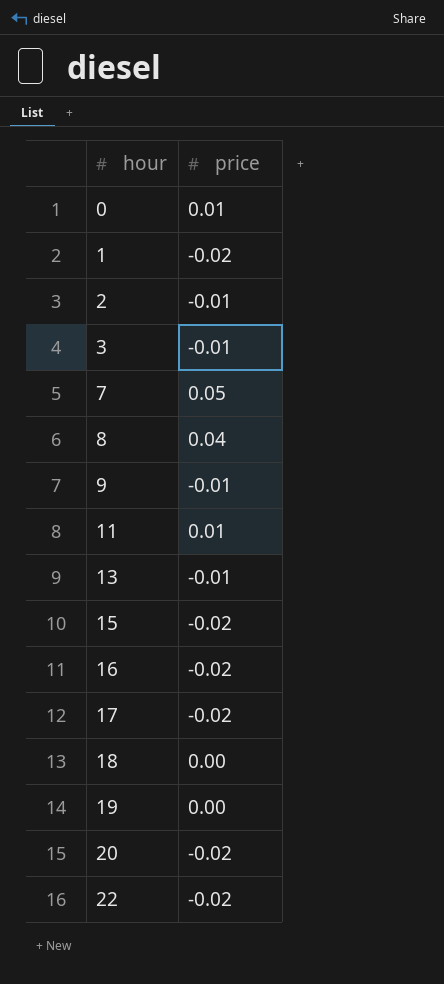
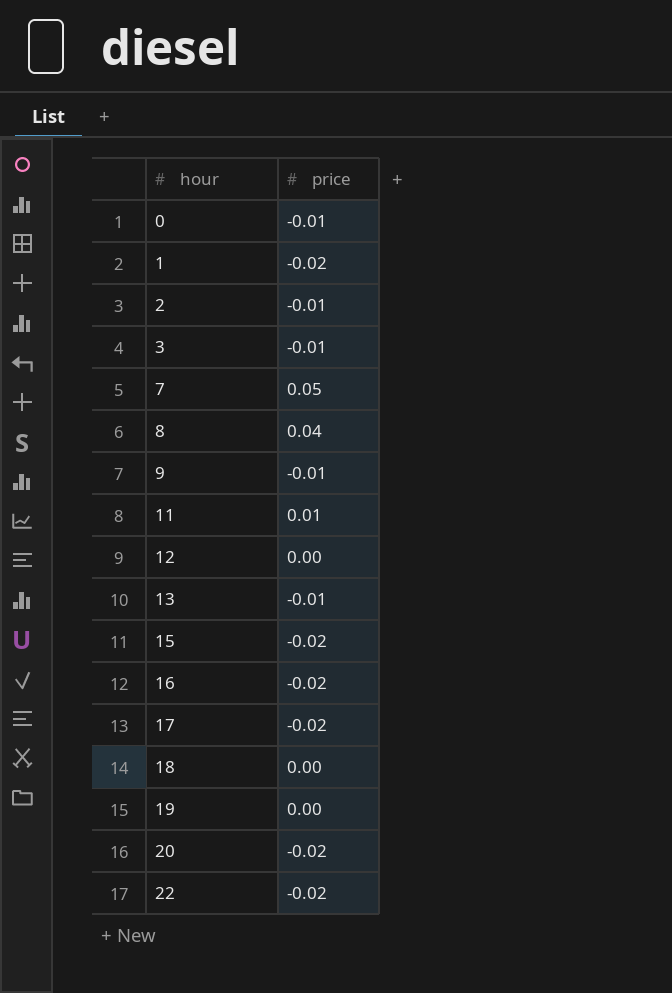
0 | price: 0.01 -> -0.01
row 12: none -> 0.00

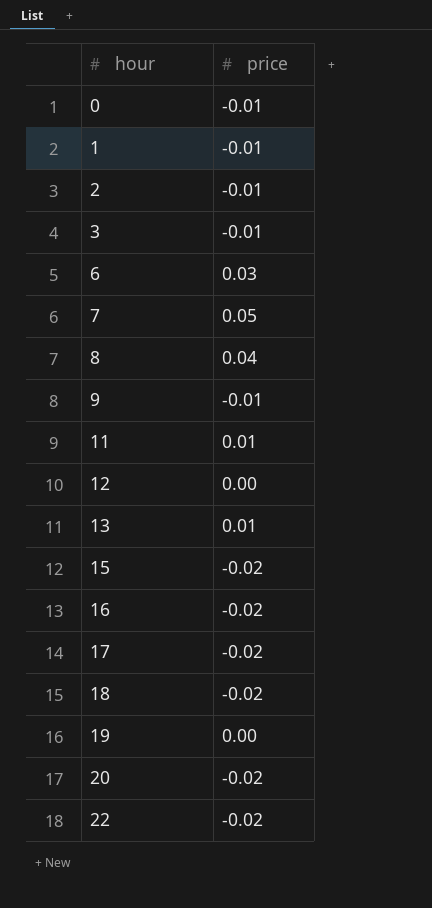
1 | price: -0.02 -> -0.01
row 6: none -> 0.03
13 | price: -0.01 -> 0.01
18 | price: 0.00 -> -0.02

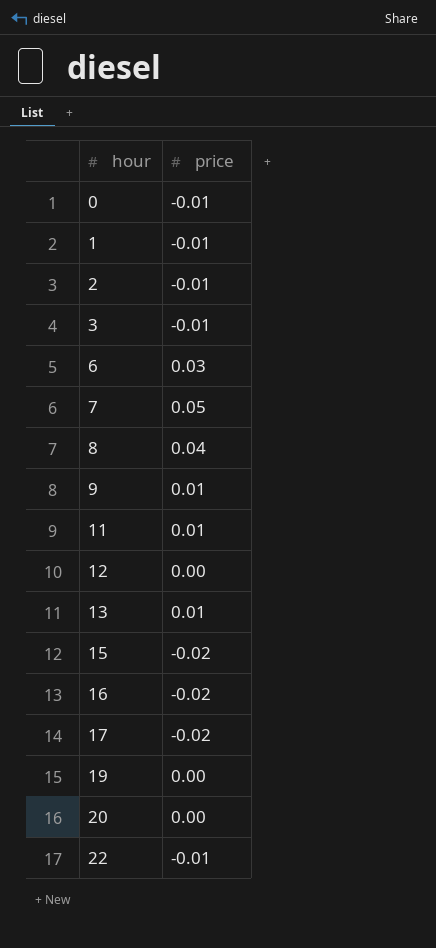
row 18: -0.02 -> none
9 | price: -0.01 -> 0.01
20 | price: -0.02 -> 0.00
22 | price: -0.02 -> -0.01

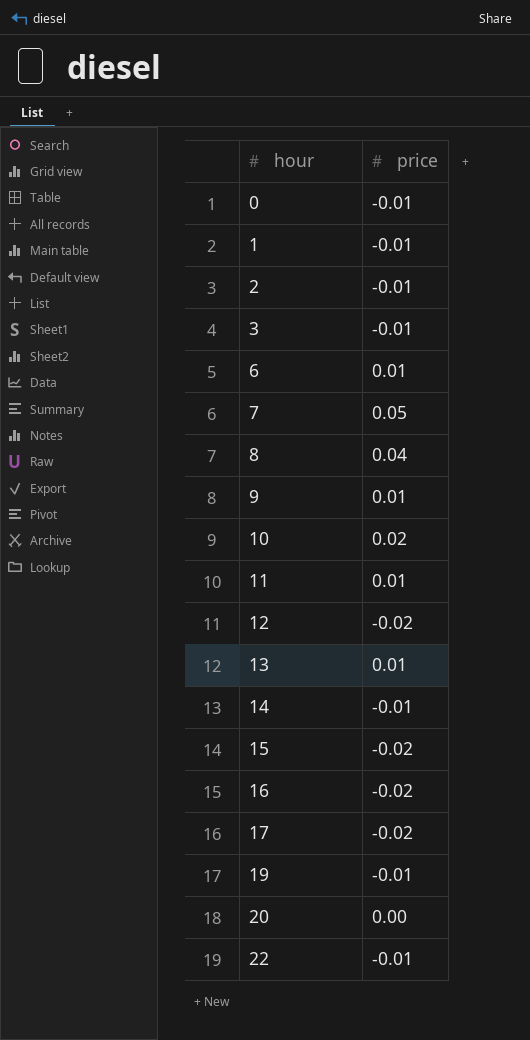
6 | price: 0.03 -> 0.01
row 10: none -> 0.02
12 | price: 0.00 -> -0.02
row 14: none -> -0.01
19 | price: 0.00 -> -0.01

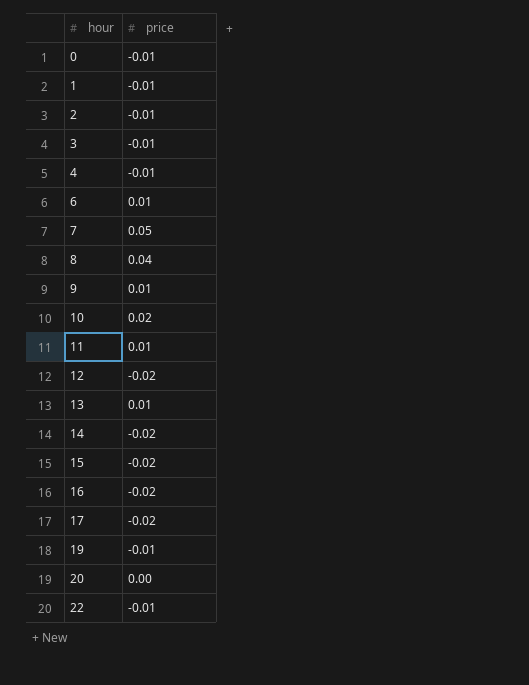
row 4: none -> -0.01
14 | price: -0.01 -> -0.02

